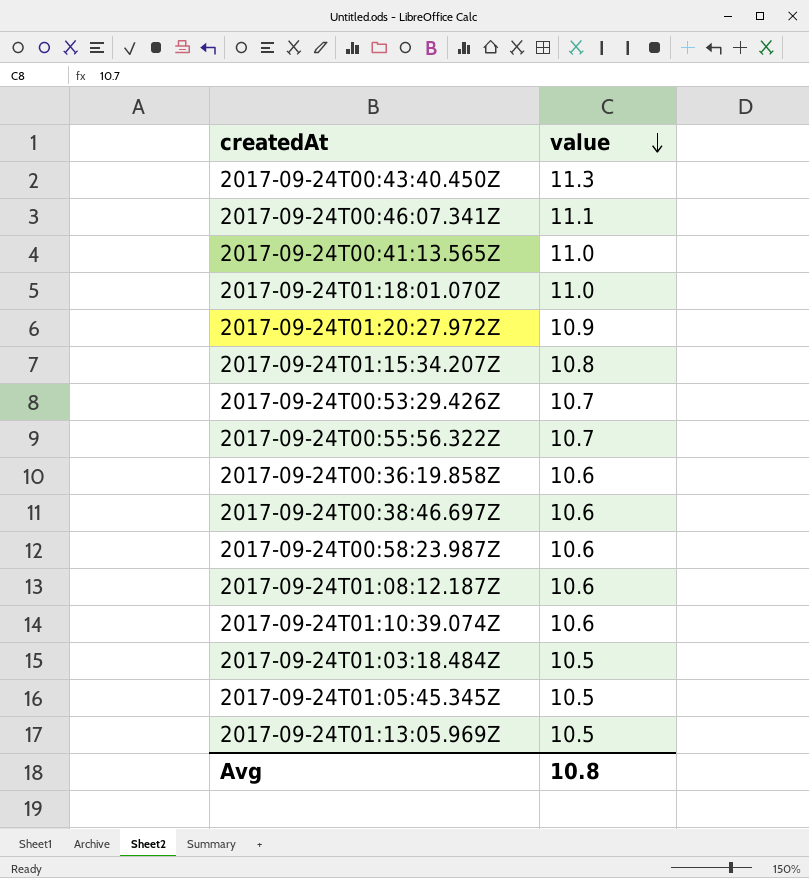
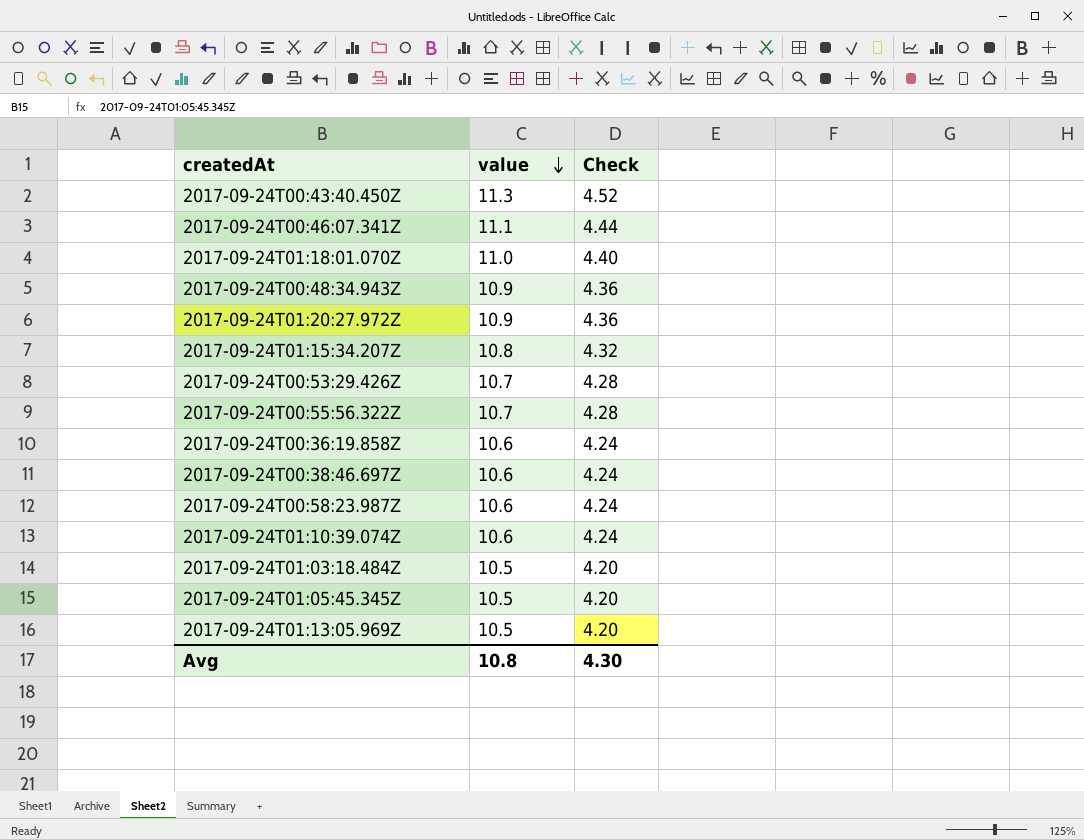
column Check | formula: none -> [value] * 0.4
row 2017-09-24T00:41:13.565Z: 11.0 -> none
row 2017-09-24T01:08:12.187Z: 10.6 -> none
row 2017-09-24T00:48:34.943Z: none -> 10.9 | 4.36

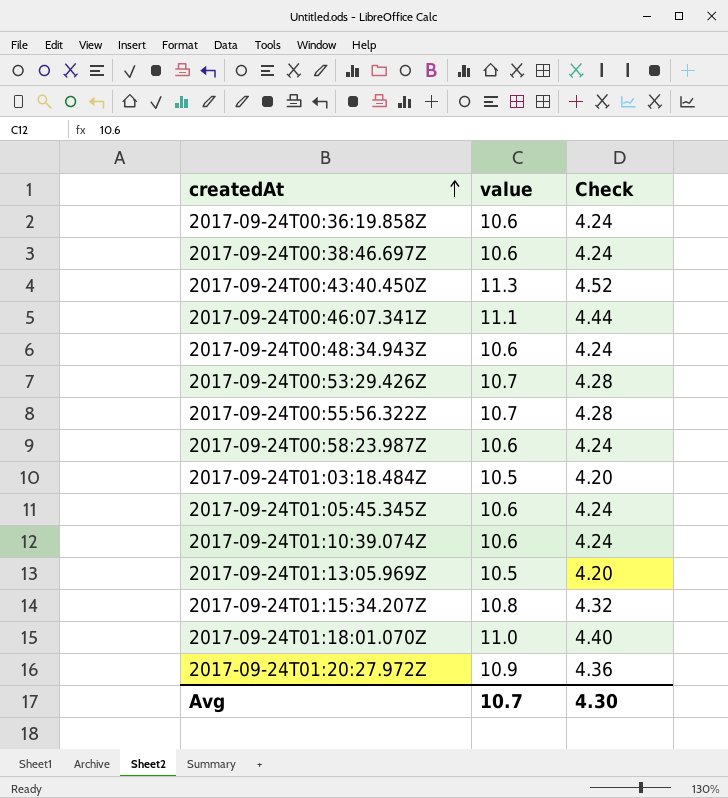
row order: value descending -> createdAt ascending
2017-09-24T00:48:34.943Z | value: 10.9 -> 10.6
2017-09-24T00:48:34.943Z | Check: 4.36 -> 4.24
2017-09-24T01:05:45.345Z | value: 10.5 -> 10.6
2017-09-24T01:05:45.345Z | Check: 4.20 -> 4.24
Avg | value: 10.8 -> 10.7

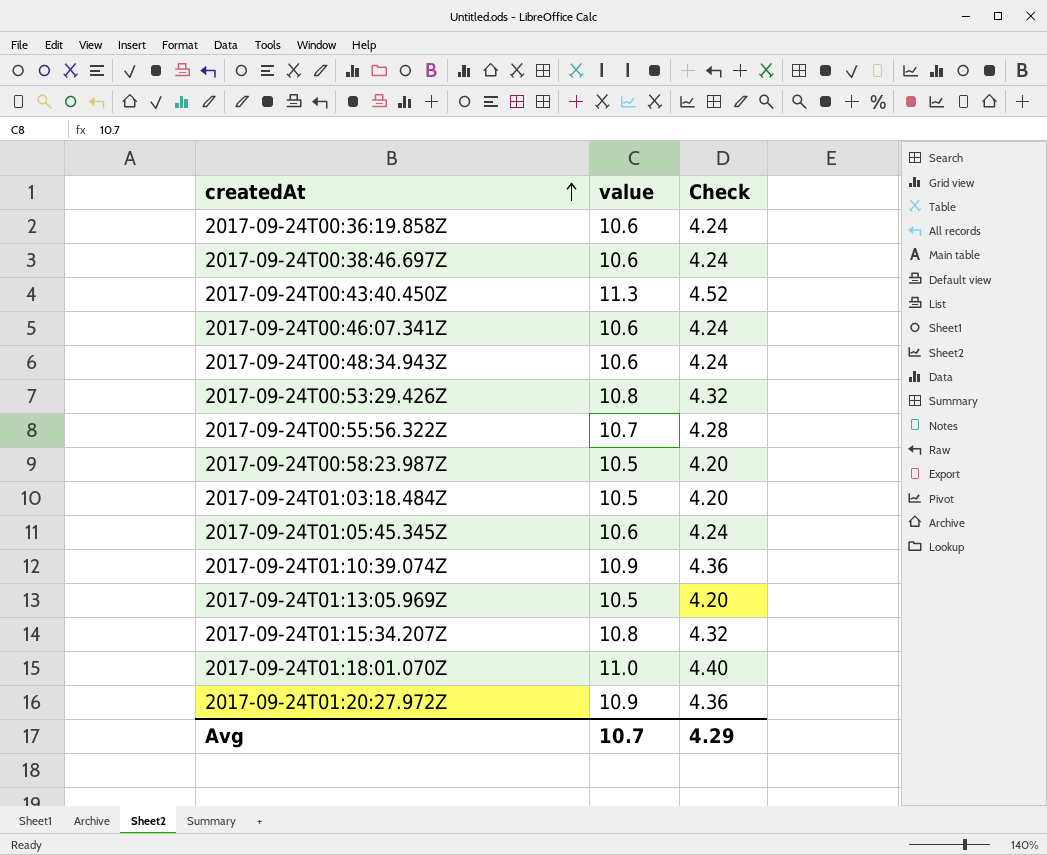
2017-09-24T00:46:07.341Z | value: 11.1 -> 10.6
2017-09-24T00:46:07.341Z | Check: 4.44 -> 4.24
2017-09-24T00:53:29.426Z | value: 10.7 -> 10.8
2017-09-24T00:53:29.426Z | Check: 4.28 -> 4.32
2017-09-24T00:58:23.987Z | value: 10.6 -> 10.5
2017-09-24T00:58:23.987Z | Check: 4.24 -> 4.20
2017-09-24T01:10:39.074Z | value: 10.6 -> 10.9
2017-09-24T01:10:39.074Z | Check: 4.24 -> 4.36
Avg | Check: 4.30 -> 4.29

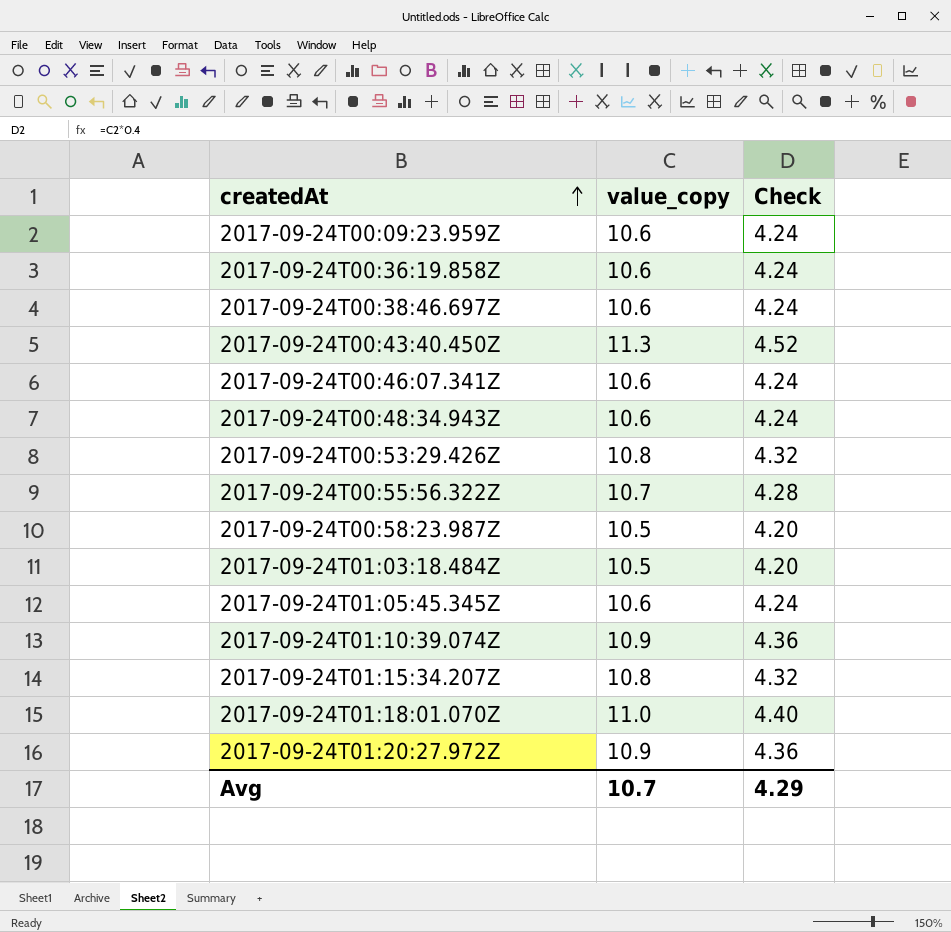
column name: value -> value_copy
row 2017-09-24T01:13:05.969Z: 10.5 | 4.20 -> none
row 2017-09-24T00:09:23.959Z: none -> 10.6 | 4.24

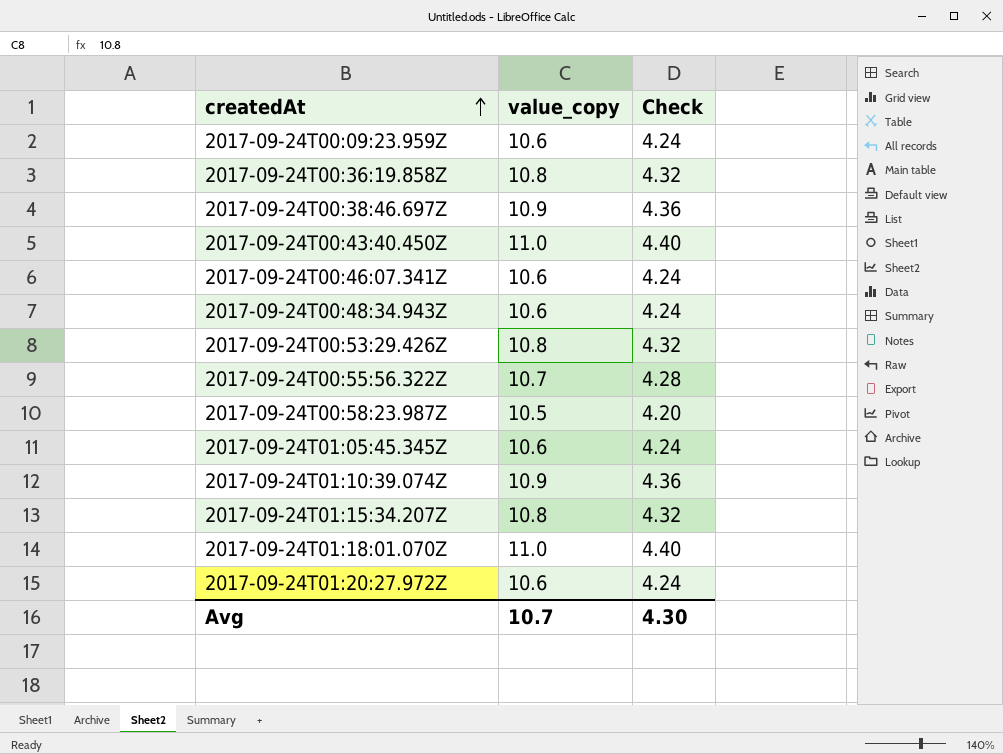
row 2017-09-24T01:03:18.484Z: 10.5 | 4.20 -> none
2017-09-24T00:36:19.858Z | value_copy: 10.6 -> 10.8
2017-09-24T00:36:19.858Z | Check: 4.24 -> 4.32
2017-09-24T00:38:46.697Z | value_copy: 10.6 -> 10.9
2017-09-24T00:38:46.697Z | Check: 4.24 -> 4.36
2017-09-24T00:43:40.450Z | value_copy: 11.3 -> 11.0
2017-09-24T00:43:40.450Z | Check: 4.52 -> 4.40
2017-09-24T01:20:27.972Z | value_copy: 10.9 -> 10.6
2017-09-24T01:20:27.972Z | Check: 4.36 -> 4.24
Avg | Check: 4.29 -> 4.30

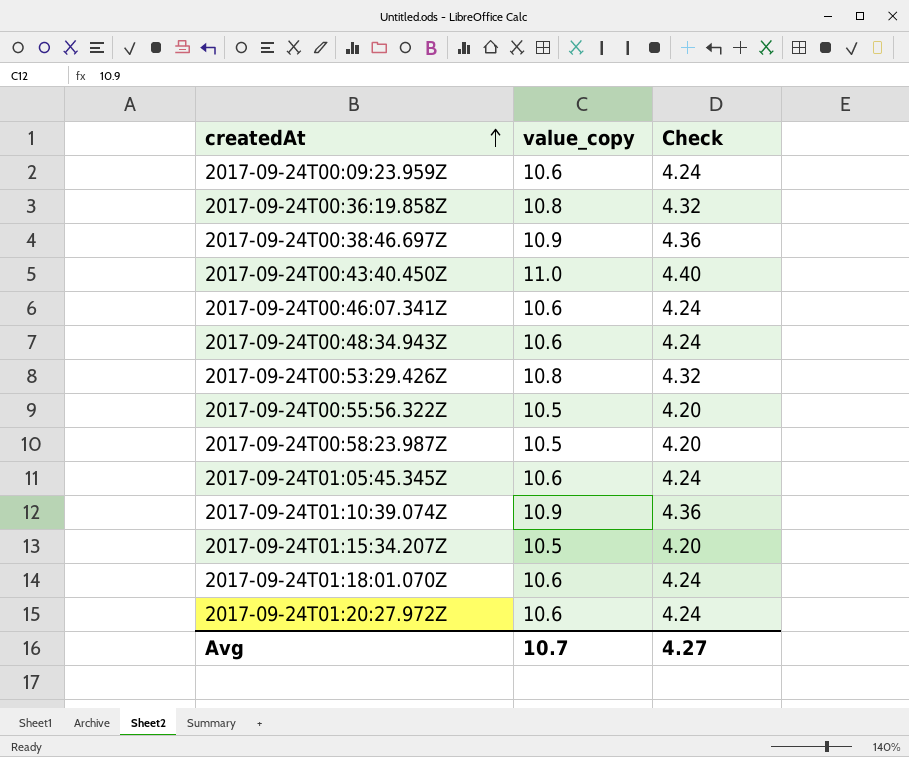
2017-09-24T00:55:56.322Z | value_copy: 10.7 -> 10.5
2017-09-24T00:55:56.322Z | Check: 4.28 -> 4.20
2017-09-24T01:15:34.207Z | value_copy: 10.8 -> 10.5
2017-09-24T01:15:34.207Z | Check: 4.32 -> 4.20
2017-09-24T01:18:01.070Z | value_copy: 11.0 -> 10.6
2017-09-24T01:18:01.070Z | Check: 4.40 -> 4.24
Avg | Check: 4.30 -> 4.27

